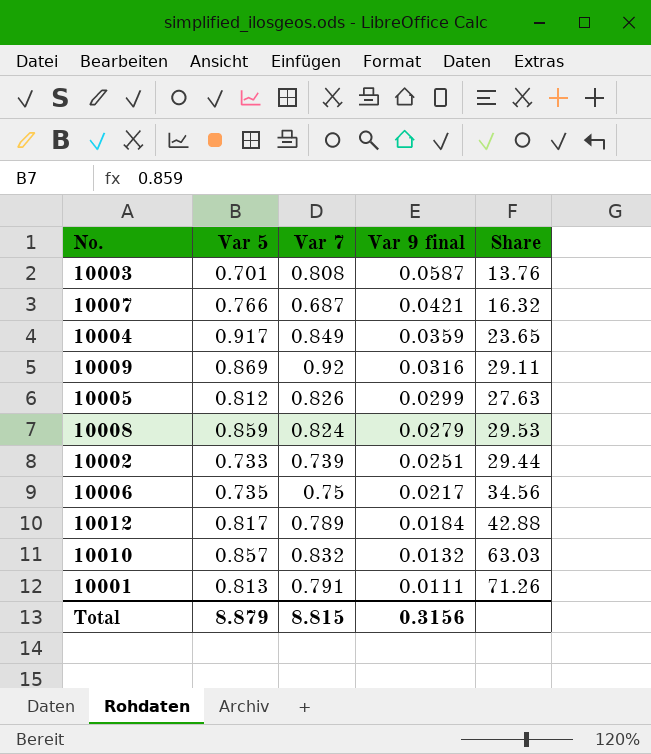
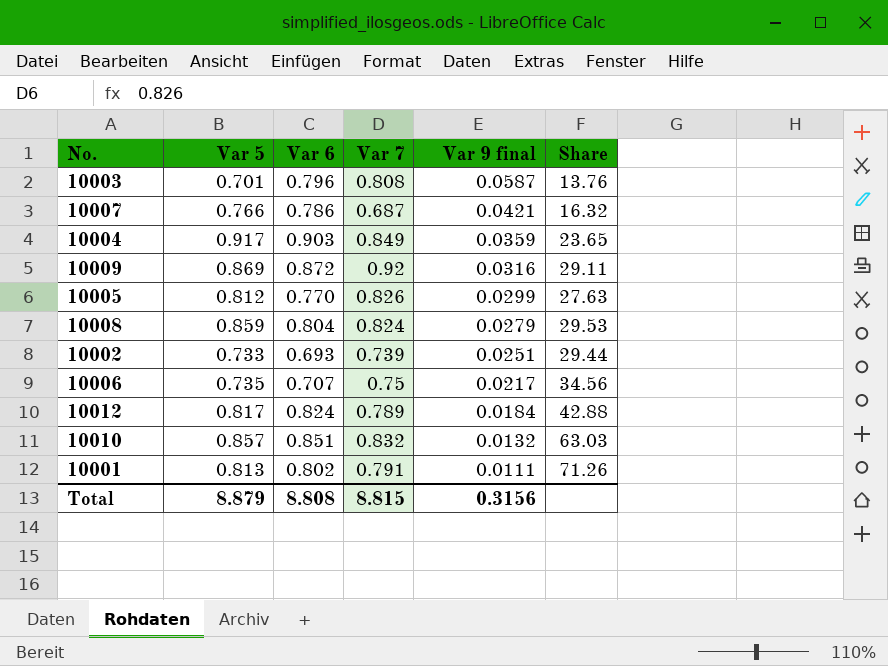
column Var 6 | position: none -> 3

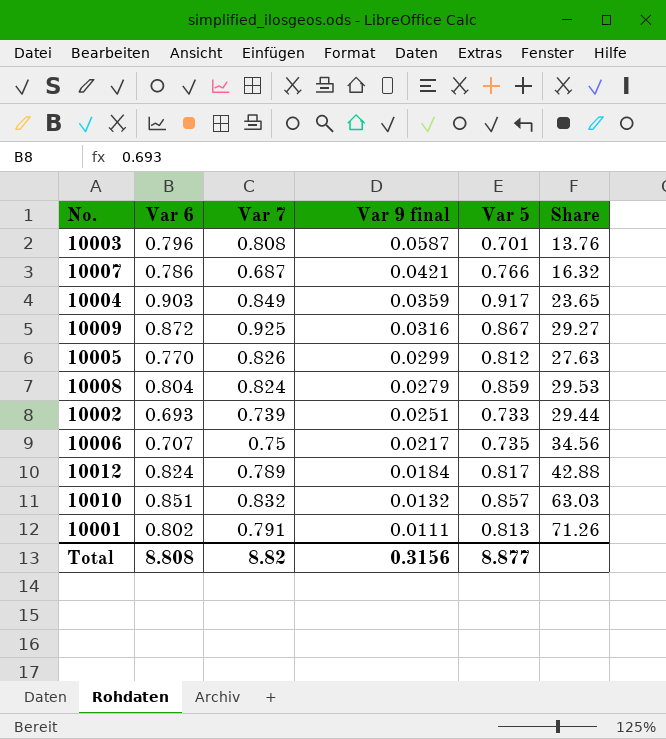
column Var 5 | position: 2 -> 5
10009 | Var 7: 0.92 -> 0.925
10009 | Var 5: 0.869 -> 0.867
10009 | Share: 29.11 -> 29.27
Total | Var 7: 8.815 -> 8.82
Total | Var 5: 8.879 -> 8.877

